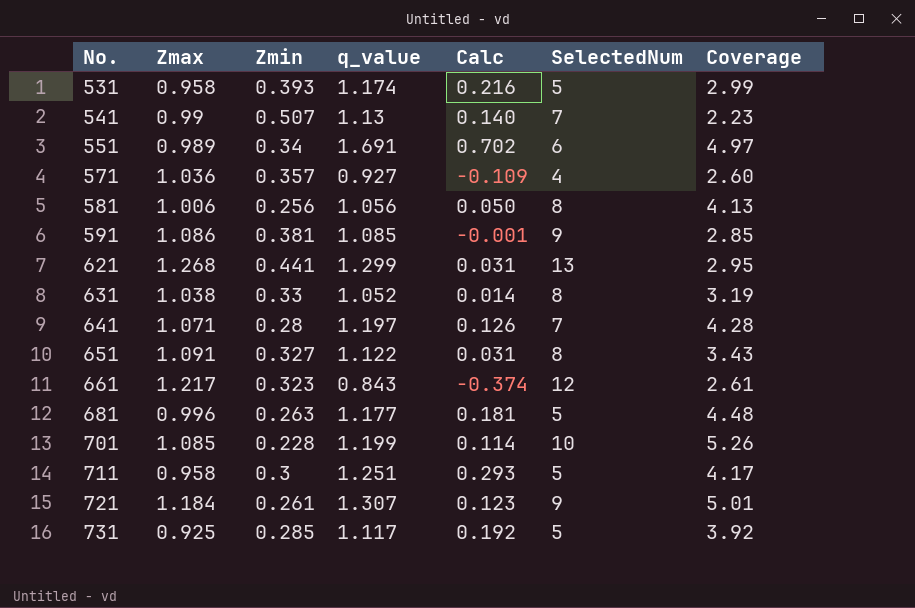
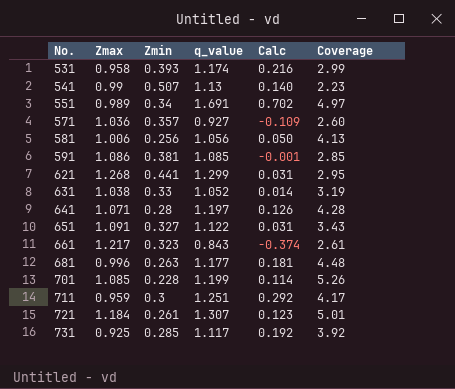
column SelectedNum | position: 6 -> none
711 | Zmax: 0.958 -> 0.959
711 | Calc: 0.293 -> 0.292

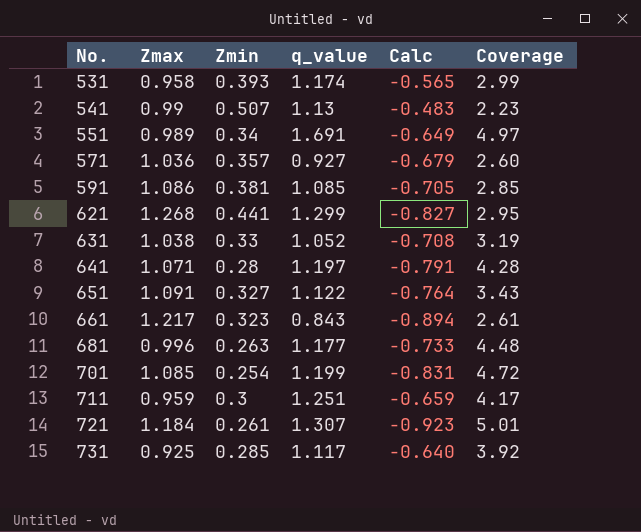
column Calc | formula: [q_value] - [Zmax] -> [Zmin] - [Zmax]
row 581: 1.006 | 0.256 | 1.056 | 0.050 | 4.13 -> none
701 | Zmin: 0.228 -> 0.254
701 | Coverage: 5.26 -> 4.72

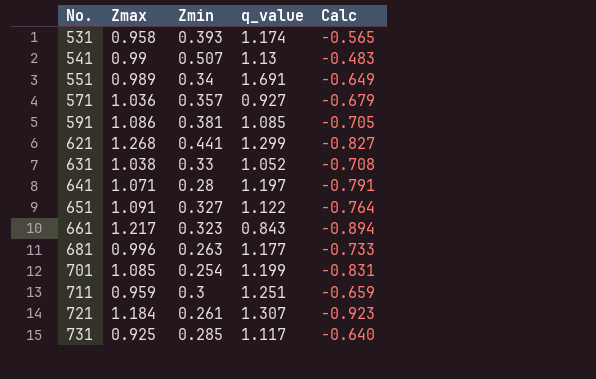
column Coverage | formula: [q_value] / [Zmin] -> none

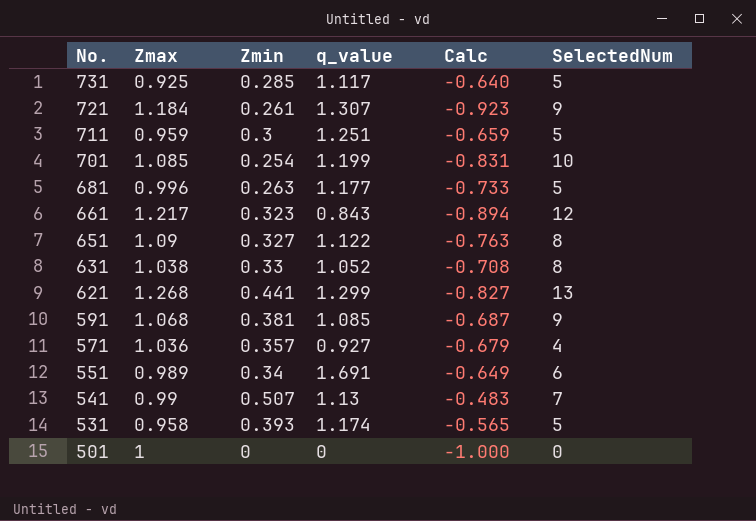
row order: No. ascending -> No. descending
column SelectedNum | position: none -> 6
row 641: 1.071 | 0.28 | 1.197 | -0.791 -> none
651 | Zmax: 1.091 -> 1.09
651 | Calc: -0.764 -> -0.763
591 | Zmax: 1.086 -> 1.068
591 | Calc: -0.705 -> -0.687
row 501: none -> 1 | 0 | 0 | -1.000 | 0

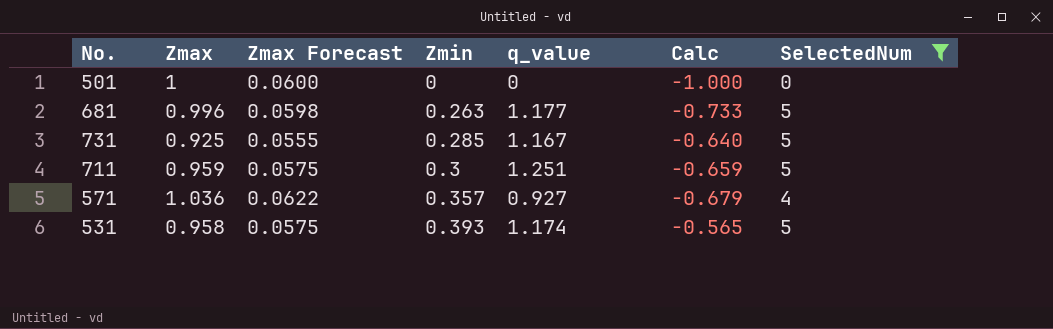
filter: none -> SelectedNum <= 5
row order: No. descending -> Zmin ascending
column Zmax Forecast | formula: none -> [Zmax] * 0.06
731 | q_value: 1.117 -> 1.167

